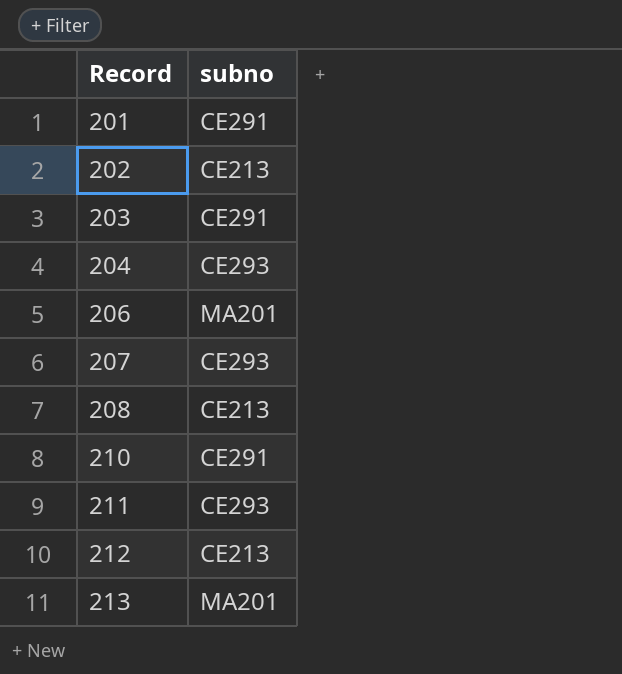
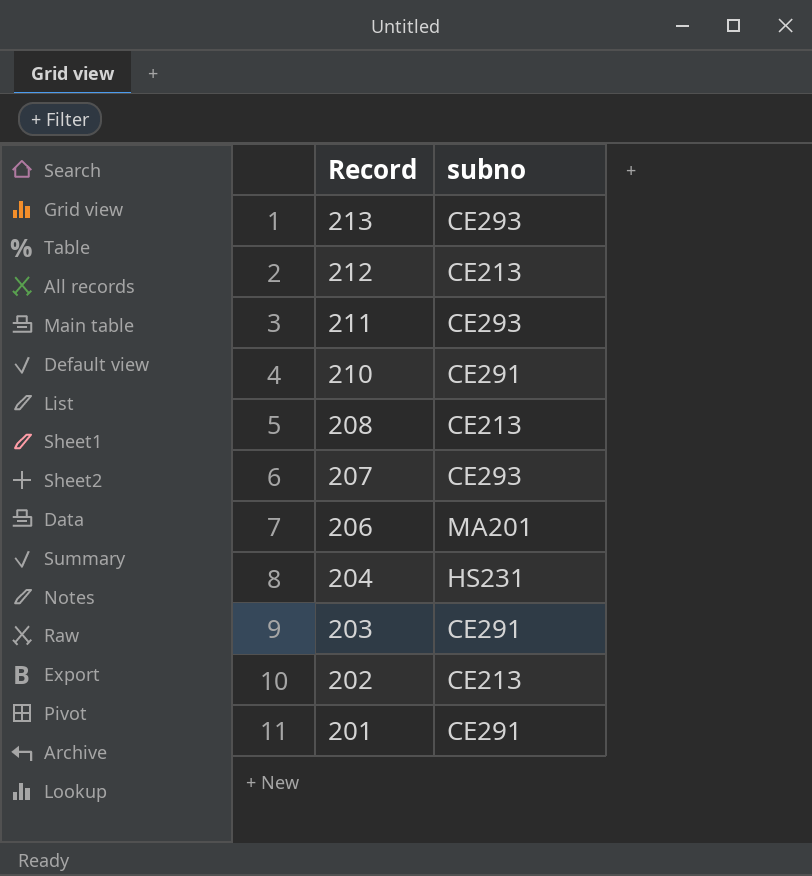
row order: Record ascending -> Record descending
213 | subno: MA201 -> CE293
204 | subno: CE293 -> HS231

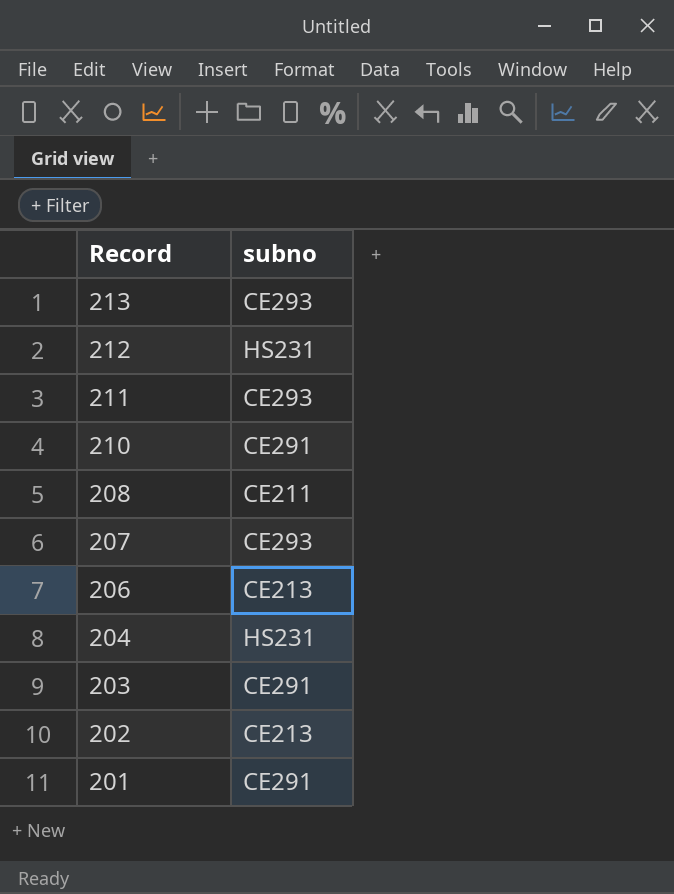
212 | subno: CE213 -> HS231
208 | subno: CE213 -> CE211
206 | subno: MA201 -> CE213

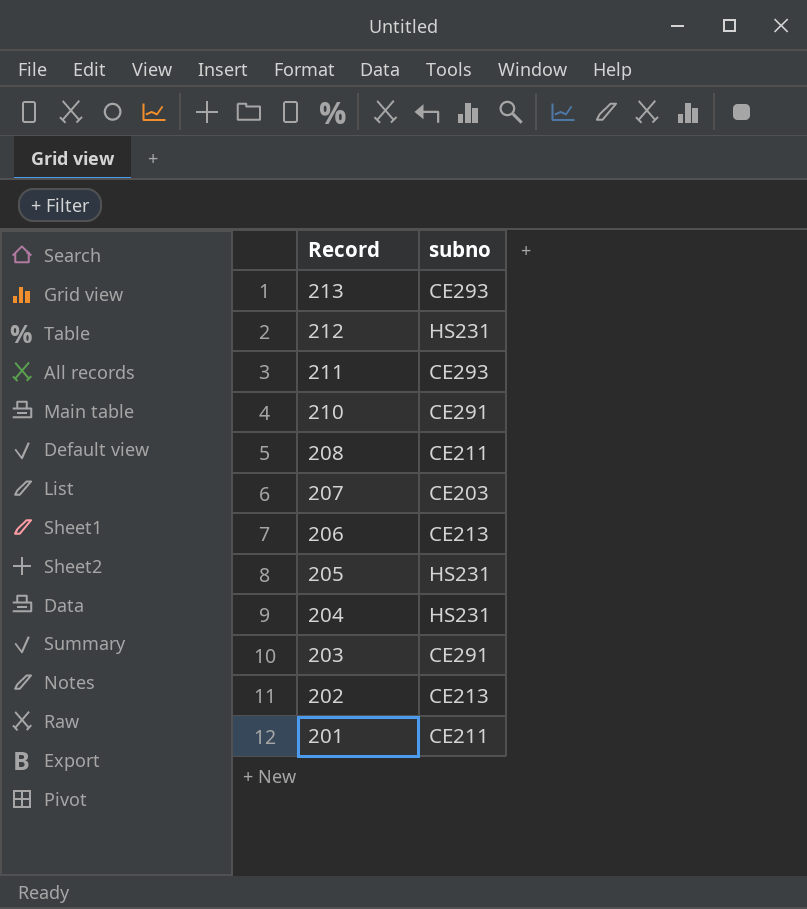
207 | subno: CE293 -> CE203
row 205: none -> HS231
201 | subno: CE291 -> CE211

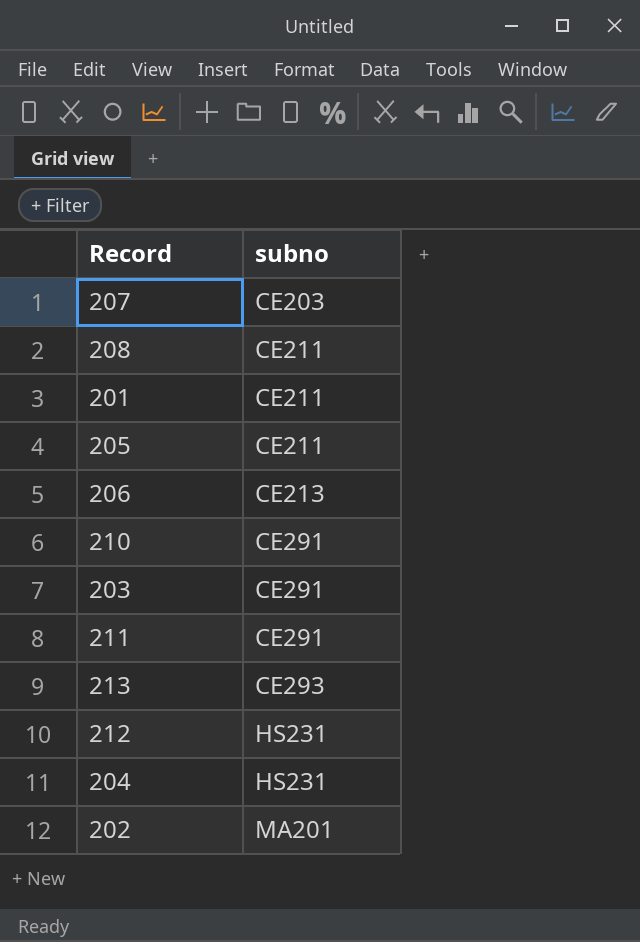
row order: Record descending -> subno ascending
205 | subno: HS231 -> CE211
211 | subno: CE293 -> CE291
202 | subno: CE213 -> MA201

